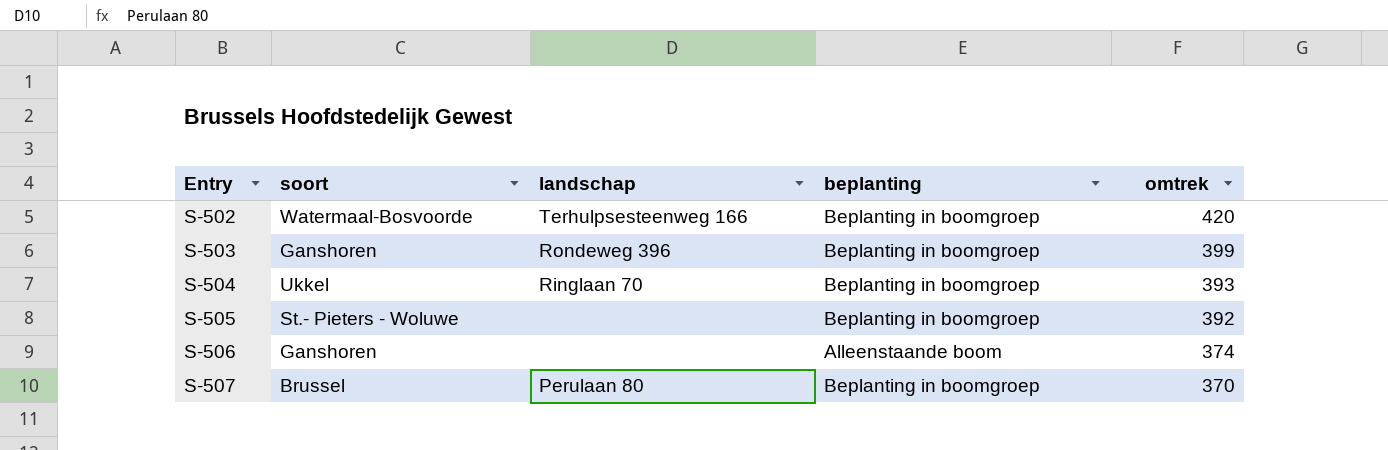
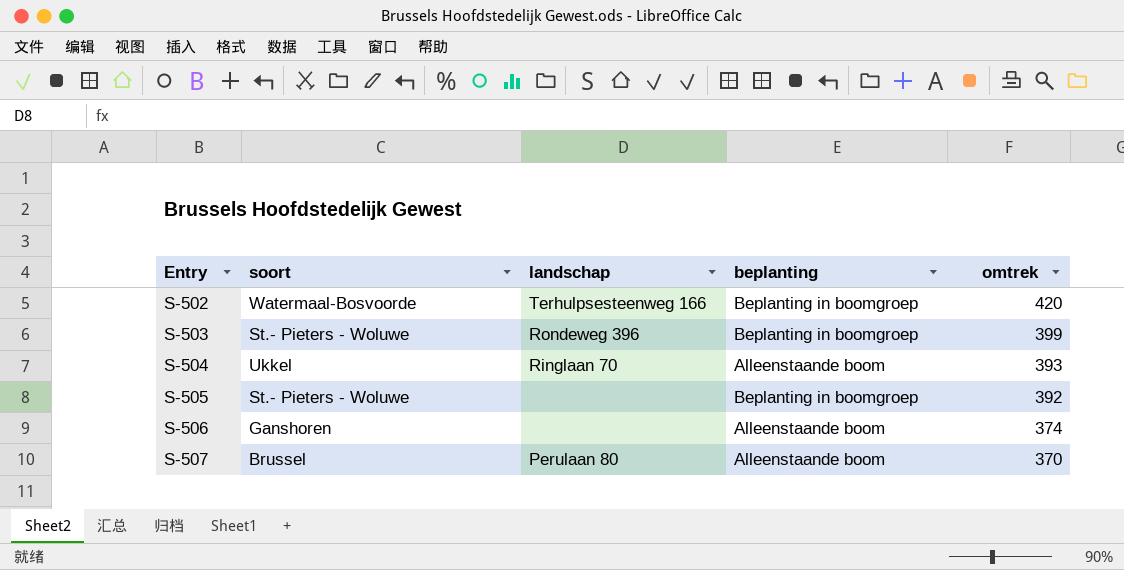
S-503 | soort: Ganshoren -> St.- Pieters - Woluwe
S-504 | beplanting: Beplanting in boomgroep -> Alleenstaande boom
S-507 | beplanting: Beplanting in boomgroep -> Alleenstaande boom

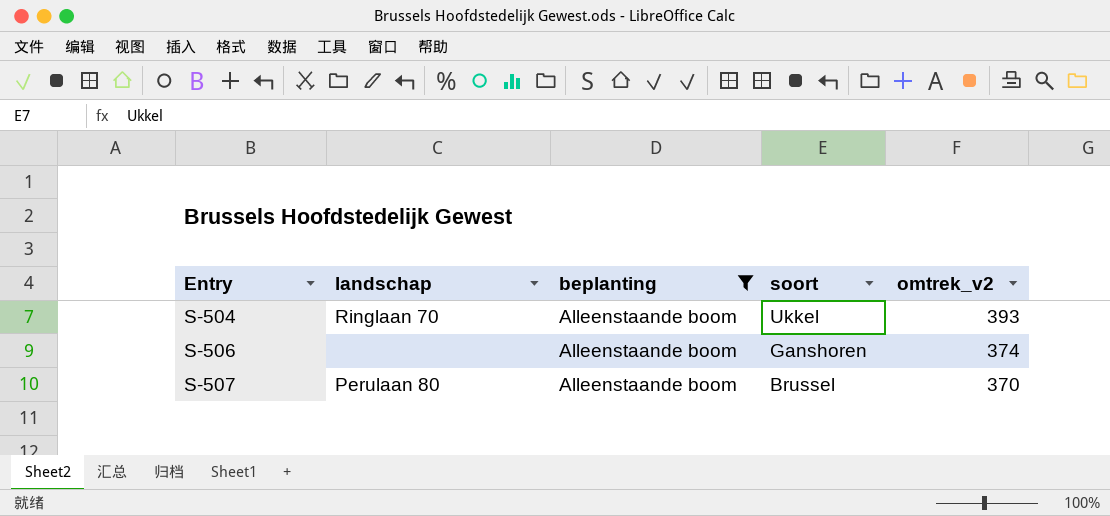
filter: none -> beplanting = Alleenstaande boom
column soort | position: 2 -> 4
column name: omtrek -> omtrek_v2

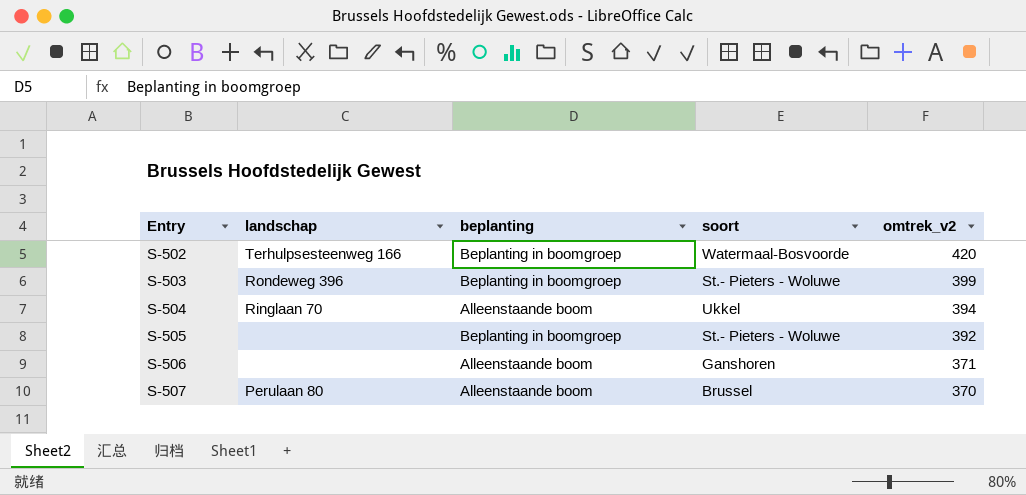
filter: beplanting = Alleenstaande boom -> none
S-504 | omtrek_v2: 393 -> 394
S-506 | omtrek_v2: 374 -> 371

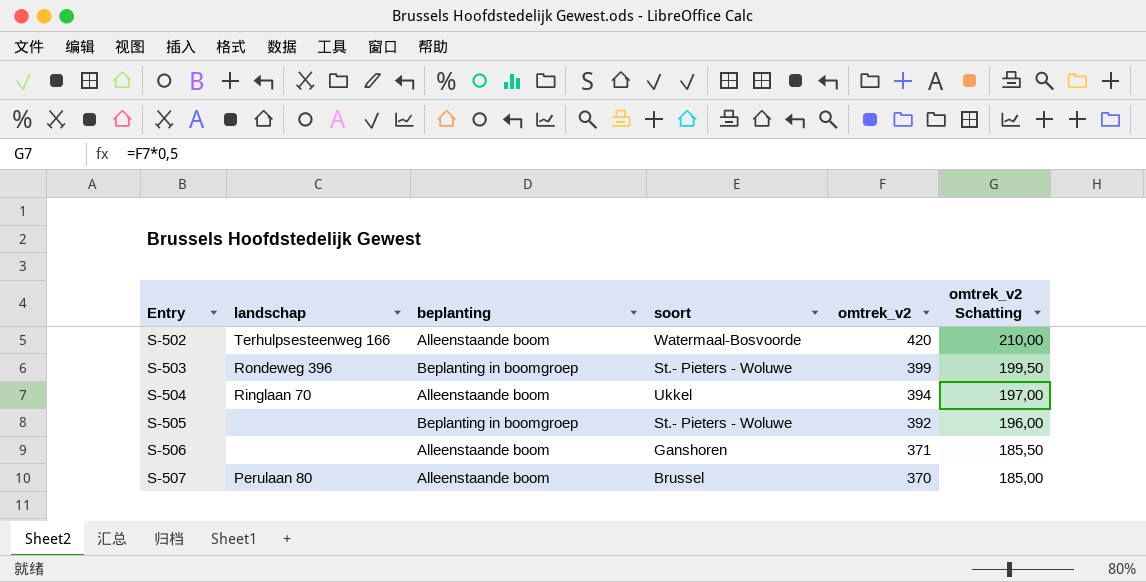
column omtrek_v2 Schatting | formula: none -> [omtrek_v2] * 0,5
S-502 | beplanting: Beplanting in boomgroep -> Alleenstaande boom

